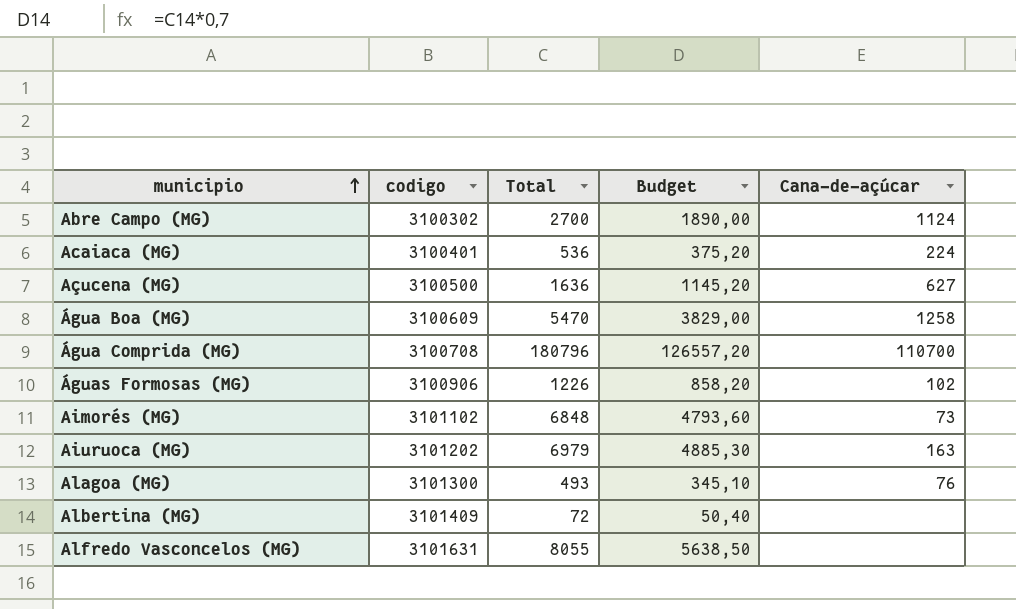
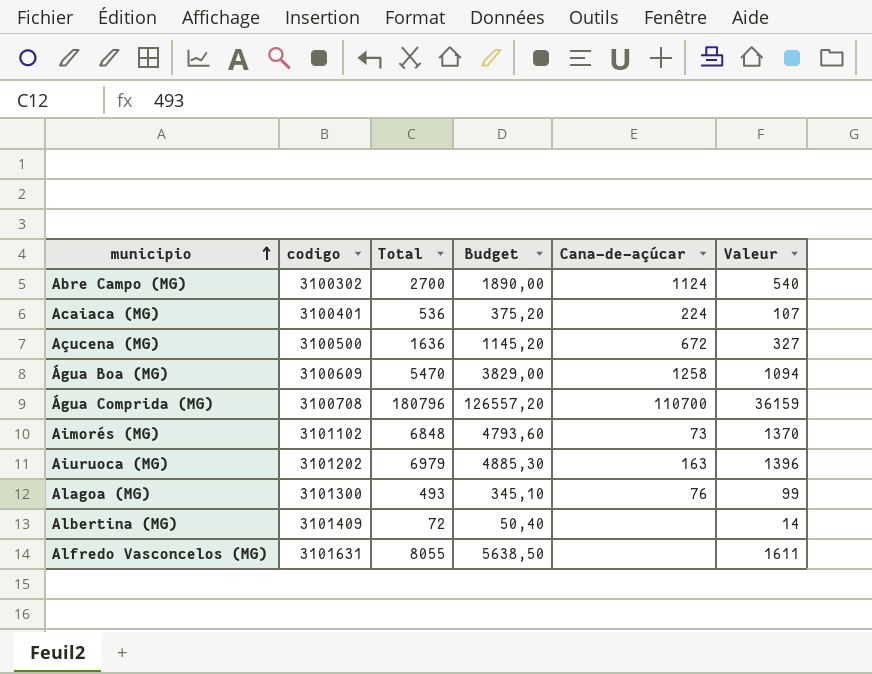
column Valeur | formula: none -> [Total] * 0,2
row Águas Formosas (MG): 3100906 | 1226 | 858,20 | 102 -> none
Açucena (MG) | Cana-de-açúcar: 627 -> 672

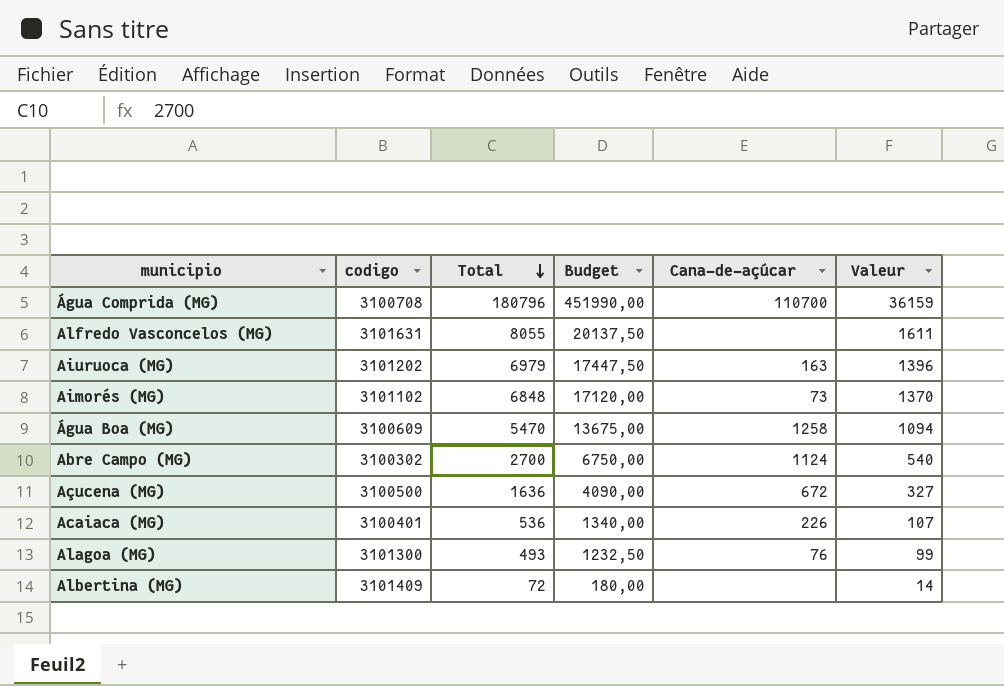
row order: municipio ascending -> Total descending
column Budget | formula: [Total] * 0,7 -> [Total] * 2,5
Acaiaca (MG) | Cana-de-açúcar: 224 -> 226

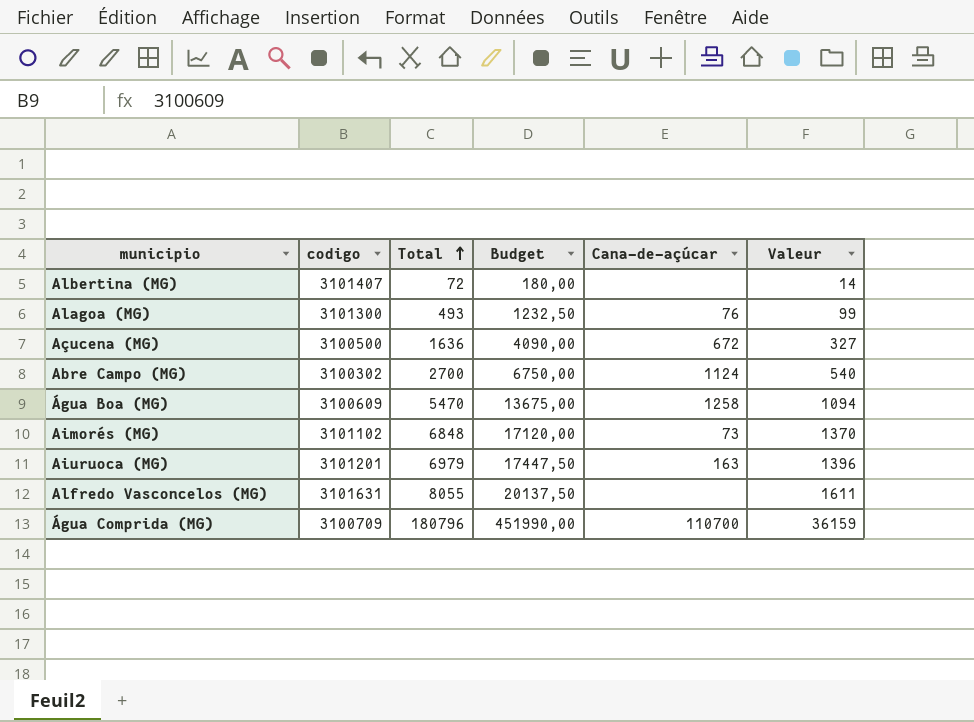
row order: Total descending -> Total ascending
row Acaiaca (MG): 3100401 | 536 | 1340,00 | 226 | 107 -> none
Albertina (MG) | codigo: 3101409 -> 3101407
Aiuruoca (MG) | codigo: 3101202 -> 3101201
Água Comprida (MG) | codigo: 3100708 -> 3100709

